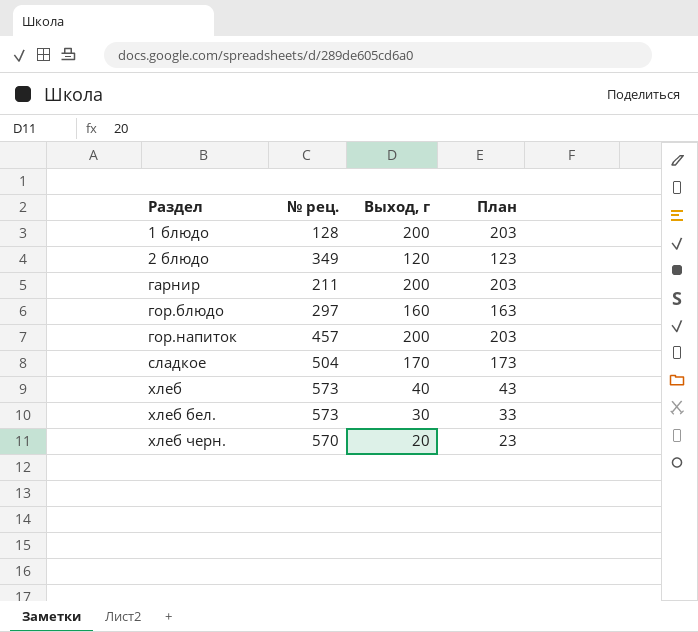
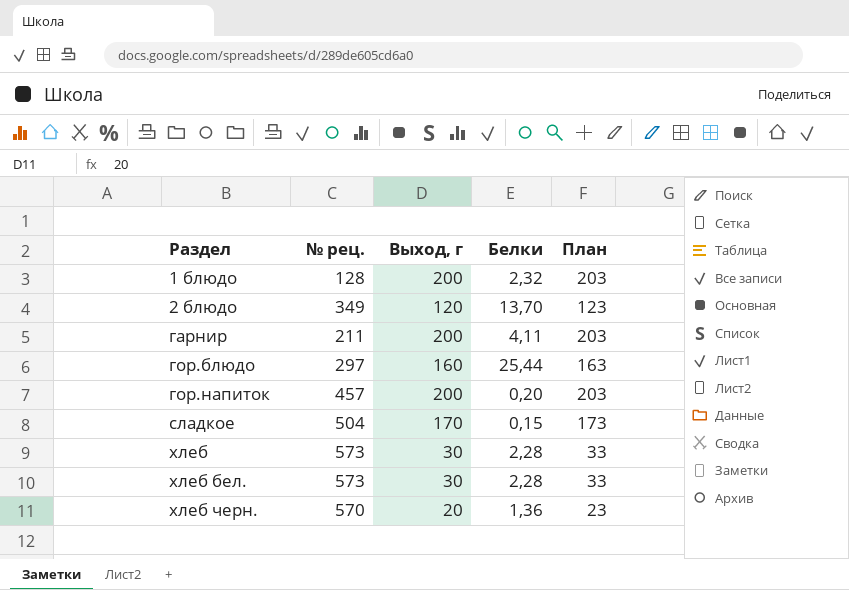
column Белки | position: none -> 4
хлеб | Выход, г: 40 -> 30
хлеб | План: 43 -> 33

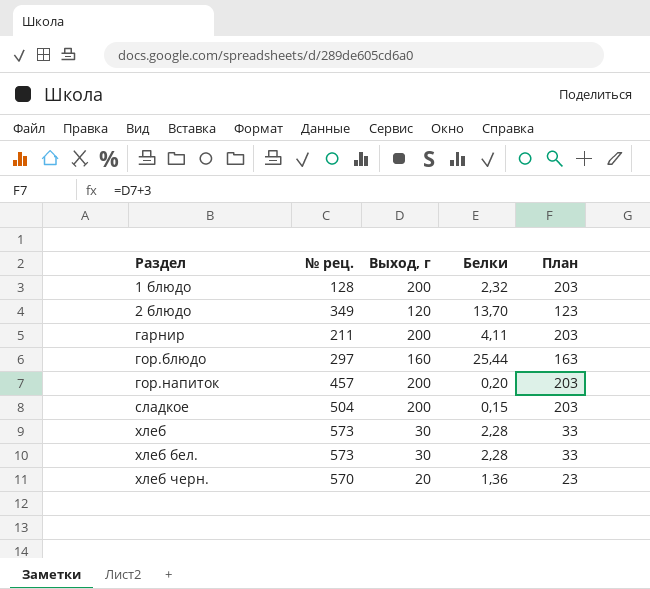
сладкое | Выход, г: 170 -> 200
сладкое | План: 173 -> 203

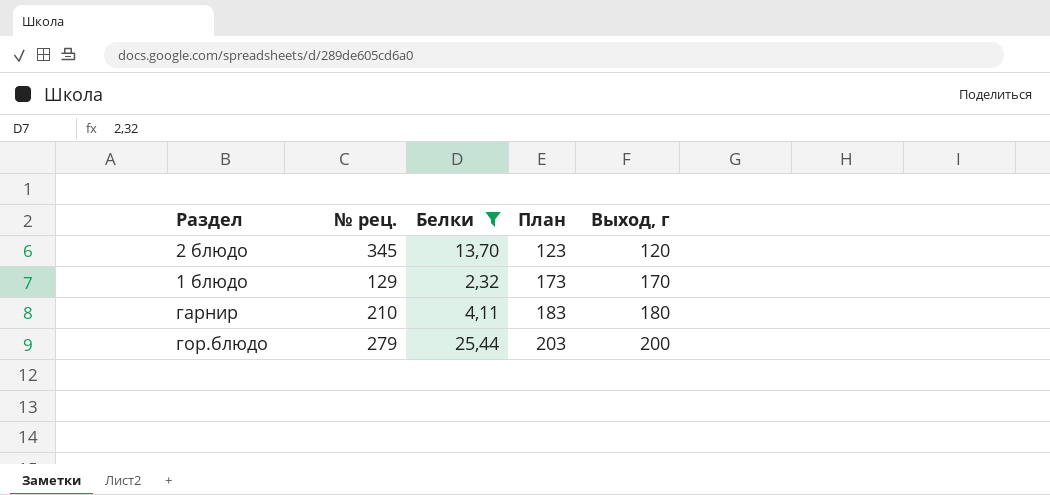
filter: none -> Белки >= 2,32
row order: Раздел ascending -> План ascending
column Выход, г | position: 3 -> 5
2 блюдо | № рец.: 349 -> 345
1 блюдо | № рец.: 128 -> 129
1 блюдо | План: 203 -> 173
1 блюдо | Выход, г: 200 -> 170
гарнир | № рец.: 211 -> 210
гарнир | План: 203 -> 183
гарнир | Выход, г: 200 -> 180
гор.блюдо | № рец.: 297 -> 279
гор.блюдо | План: 163 -> 203
гор.блюдо | Выход, г: 160 -> 200

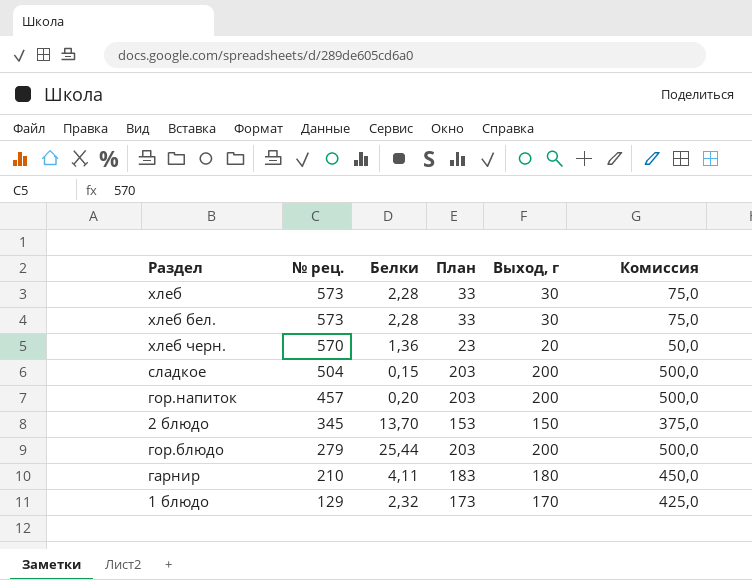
filter: Белки >= 2,32 -> none
row order: План ascending -> № рец. descending
column Комиссия | formula: none -> [Выход, г] * 2,5
2 блюдо | План: 123 -> 153
2 блюдо | Выход, г: 120 -> 150

